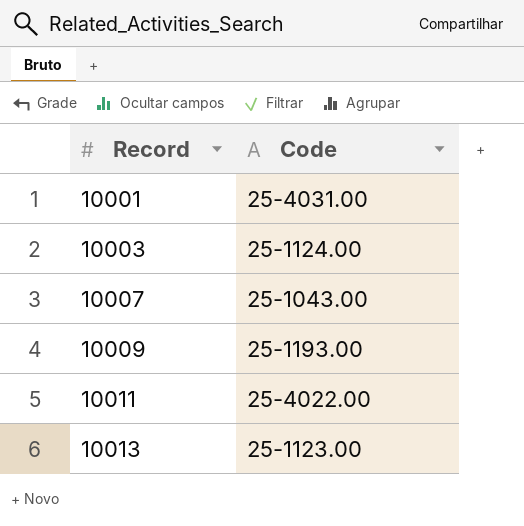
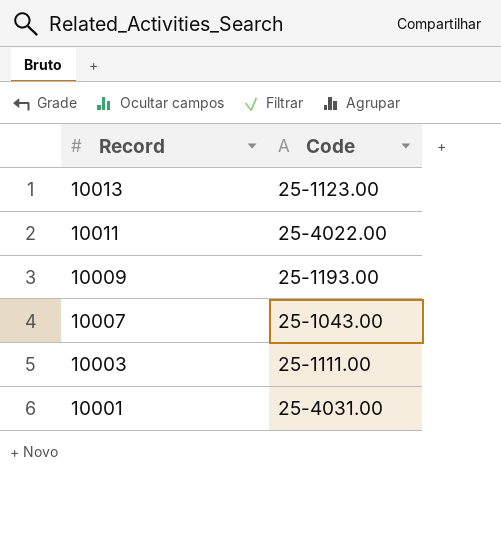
row order: Record ascending -> Record descending
10003 | Code: 25-1124.00 -> 25-1111.00

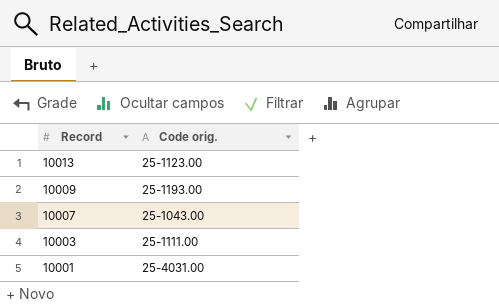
column name: Code -> Code orig.
row 10011: 25-4022.00 -> none

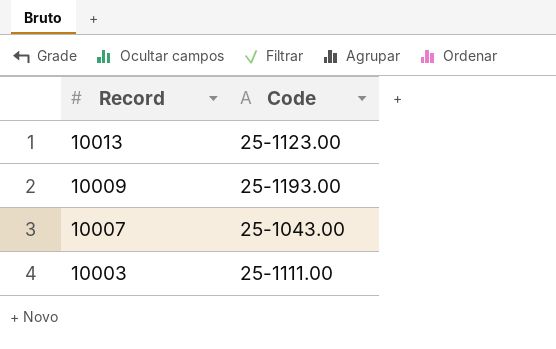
column name: Code orig. -> Code
row 10001: 25-4031.00 -> none

